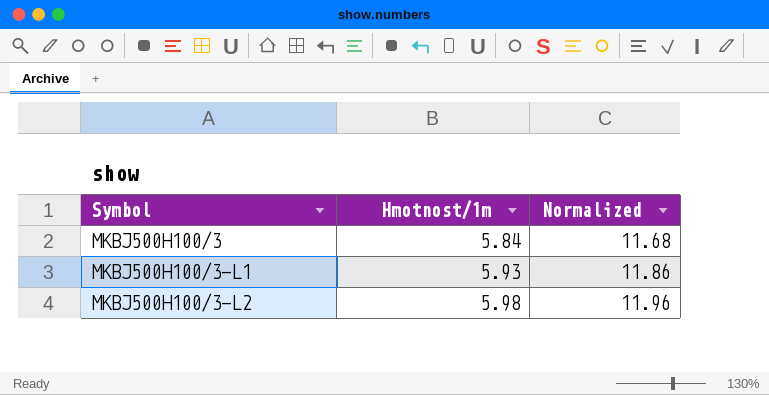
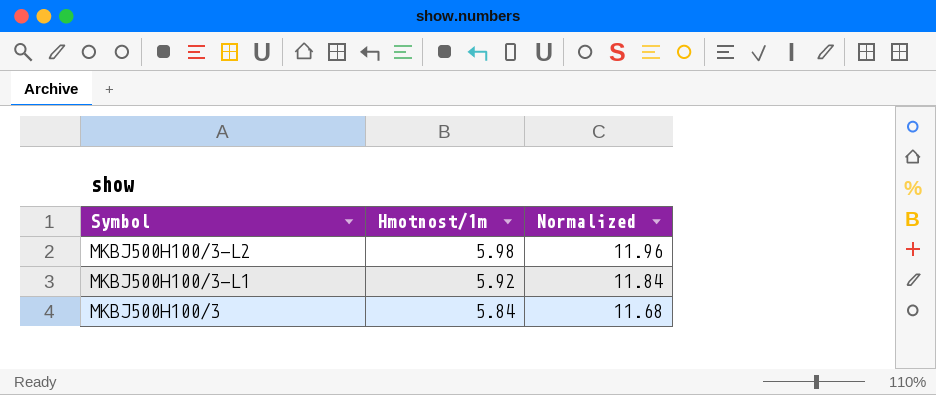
row order: Symbol ascending -> Symbol descending
MKBJ500H100/3-L1 | Hmotnost/1m: 5.93 -> 5.92
MKBJ500H100/3-L1 | Normalized: 11.86 -> 11.84

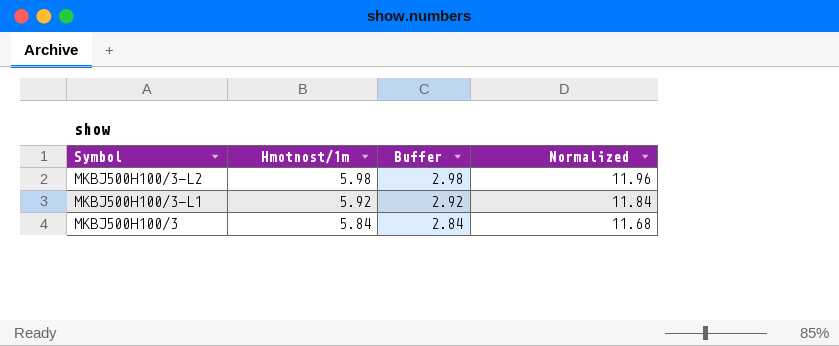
column Buffer | formula: none -> [Hmotnost/1m] - 3

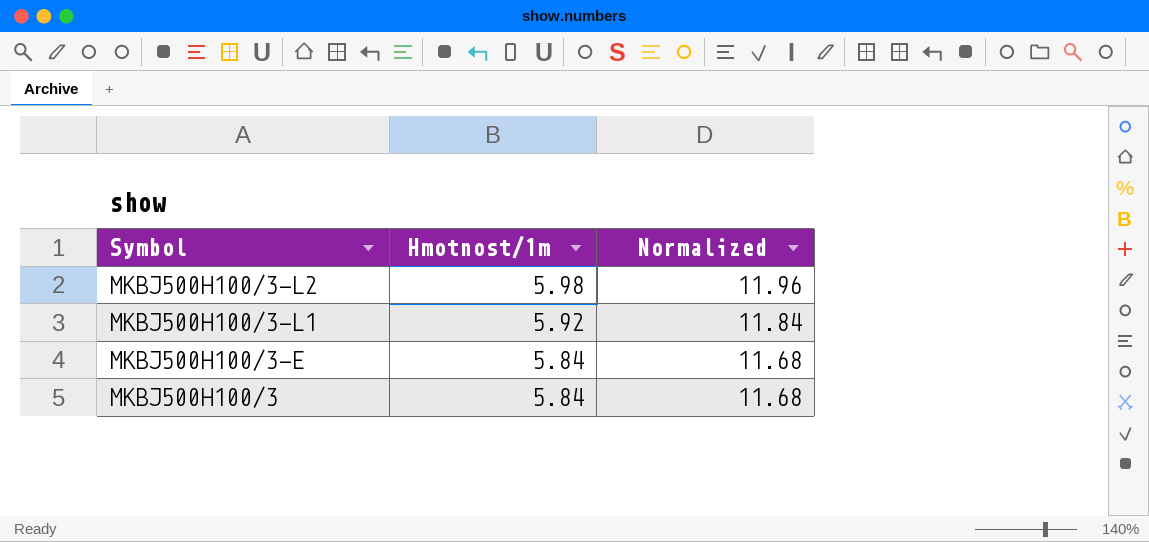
column Buffer | formula: [Hmotnost/1m] - 3 -> none
row MKBJ500H100/3-E: none -> 5.84 | 11.68

